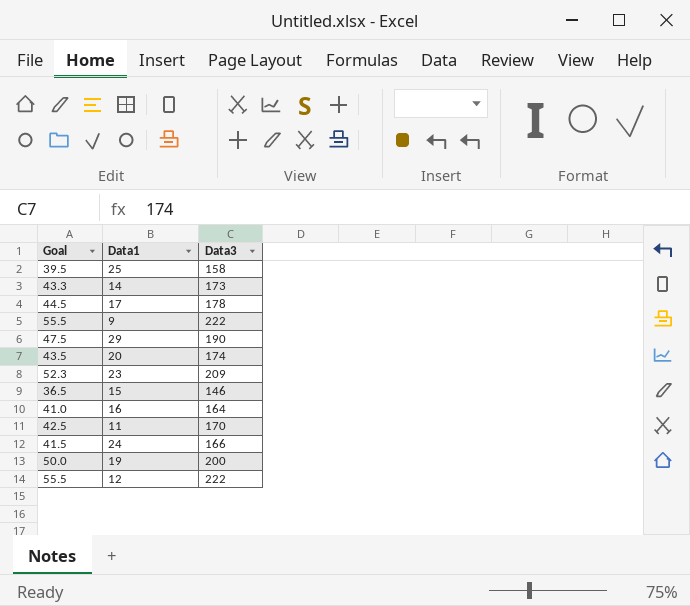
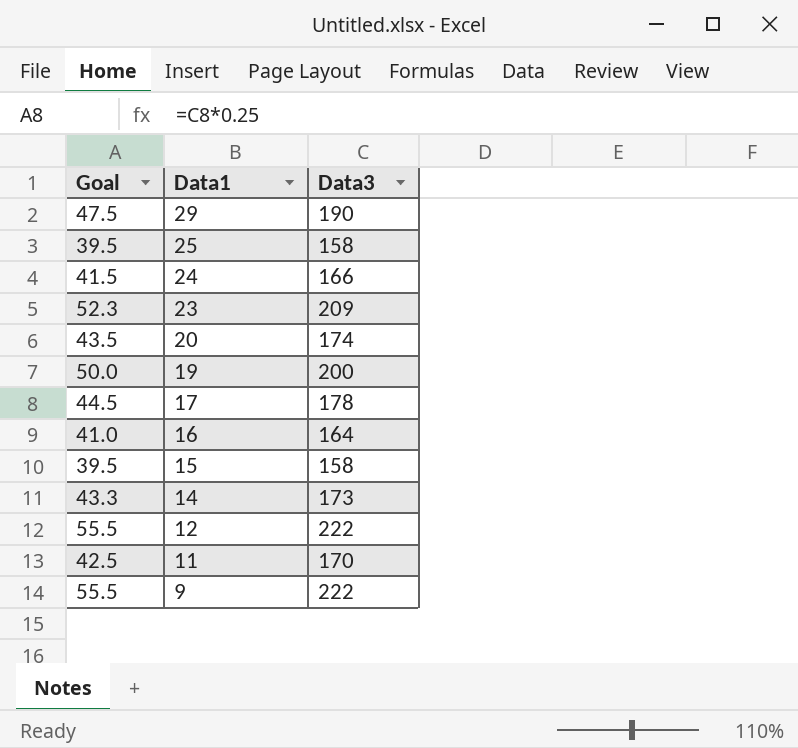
row order: none -> Data1 descending
15 | Goal: 36.5 -> 39.5
15 | Data3: 146 -> 158

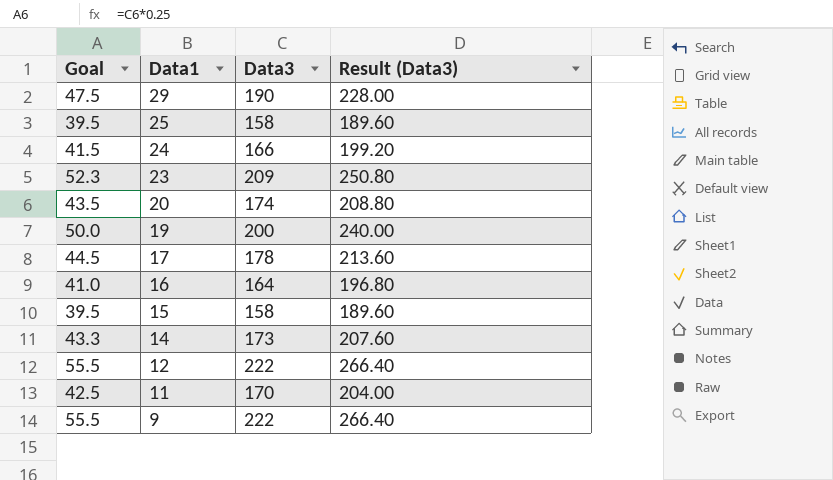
column Result (Data3) | formula: none -> [Data3] * 1.2

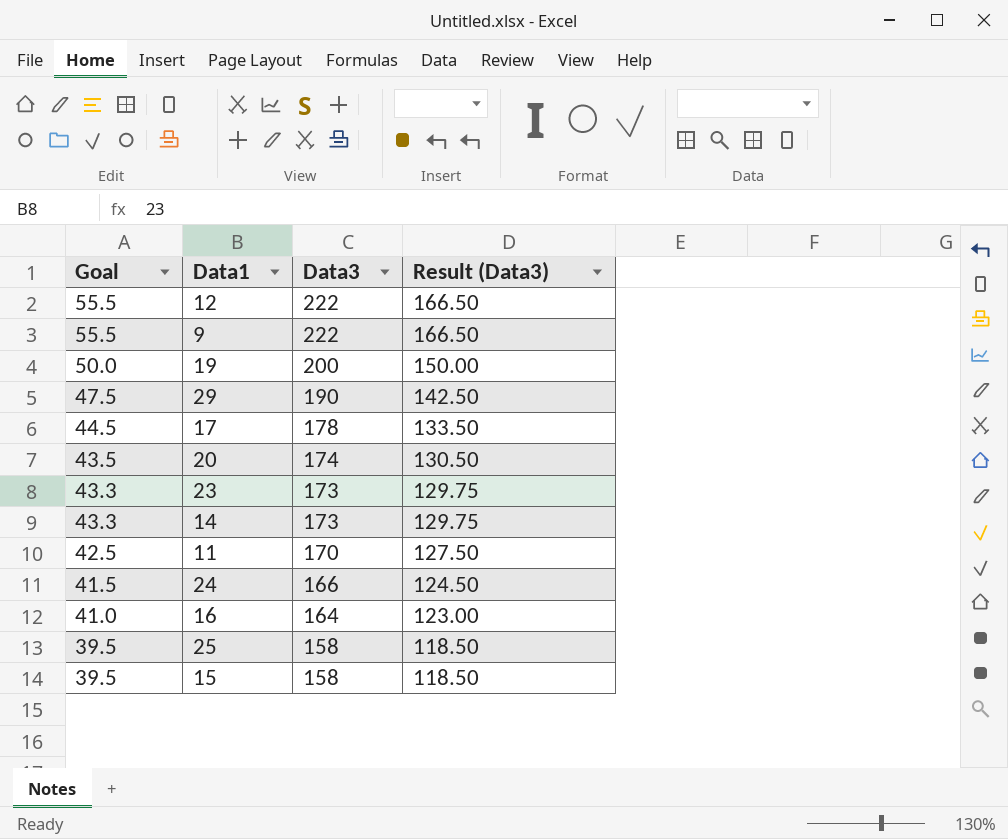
row order: Data1 descending -> Goal descending
column Result (Data3) | formula: [Data3] * 1.2 -> [Data3] * 0.75
23 | Goal: 52.3 -> 43.3
23 | Data3: 209 -> 173

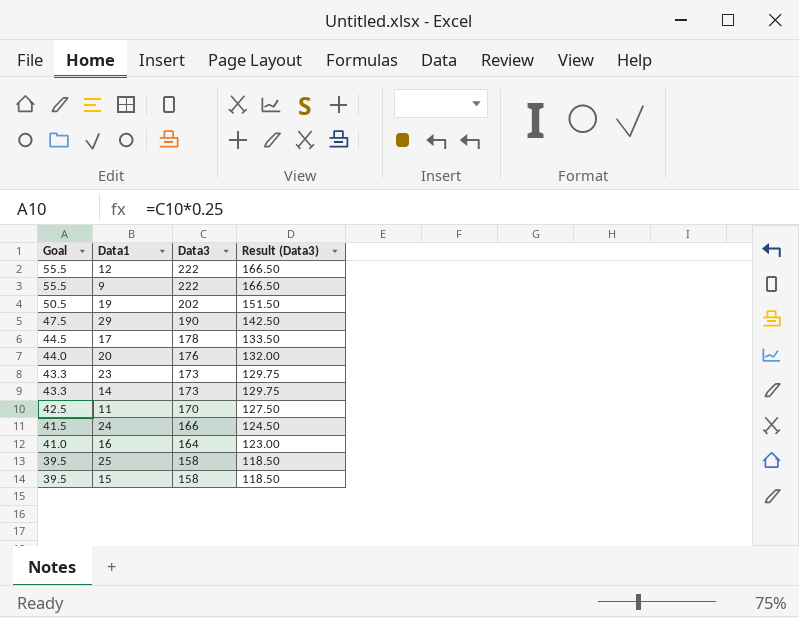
19 | Goal: 50.0 -> 50.5
19 | Data3: 200 -> 202
19 | Result (Data3): 150.00 -> 151.50
20 | Goal: 43.5 -> 44.0
20 | Data3: 174 -> 176
20 | Result (Data3): 130.50 -> 132.00

